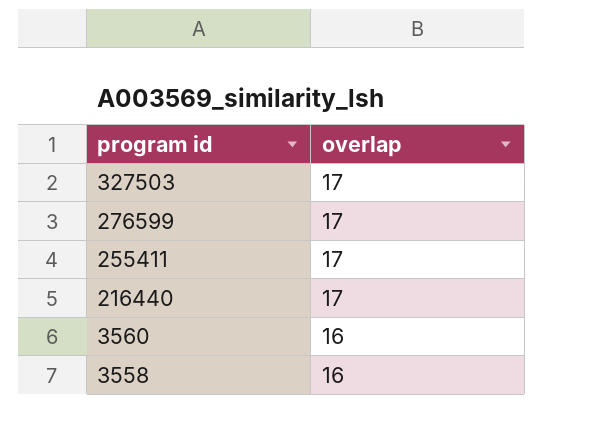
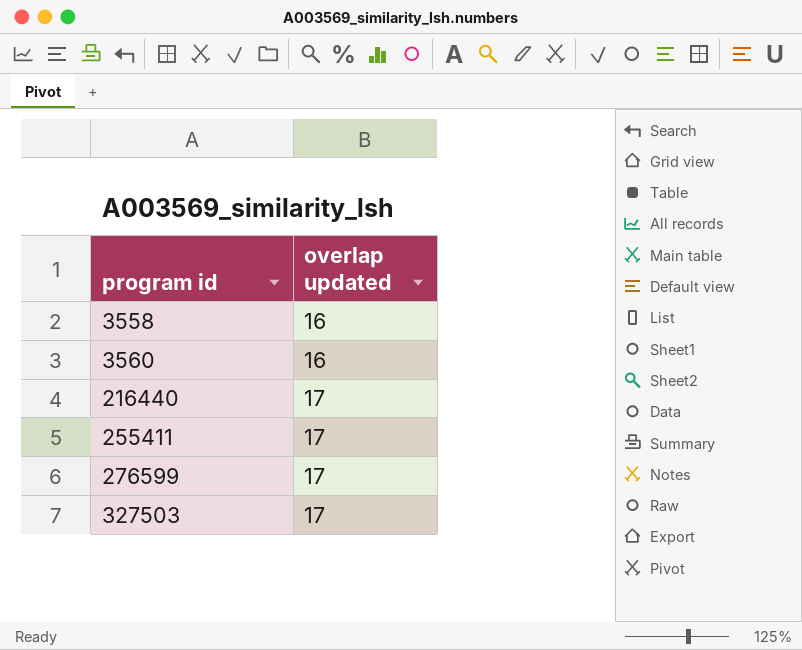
row order: program id descending -> program id ascending
column name: overlap -> overlap updated

